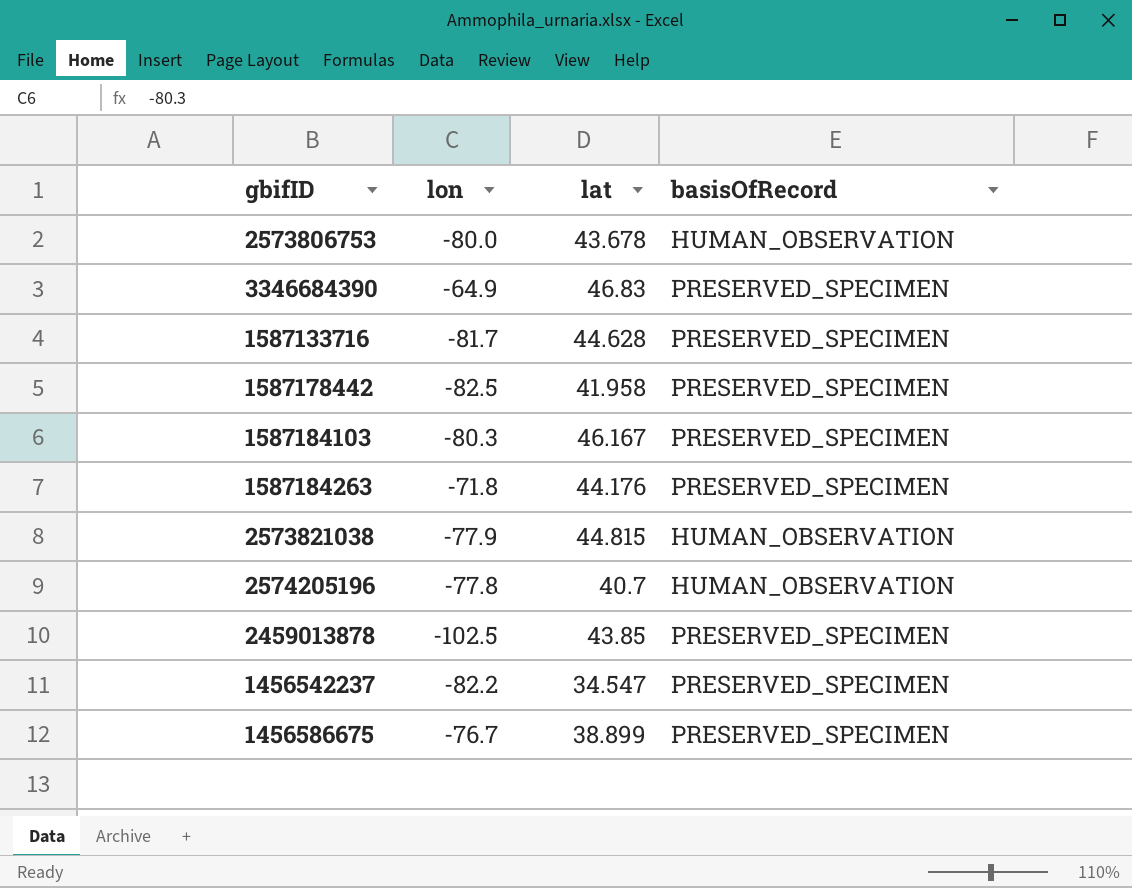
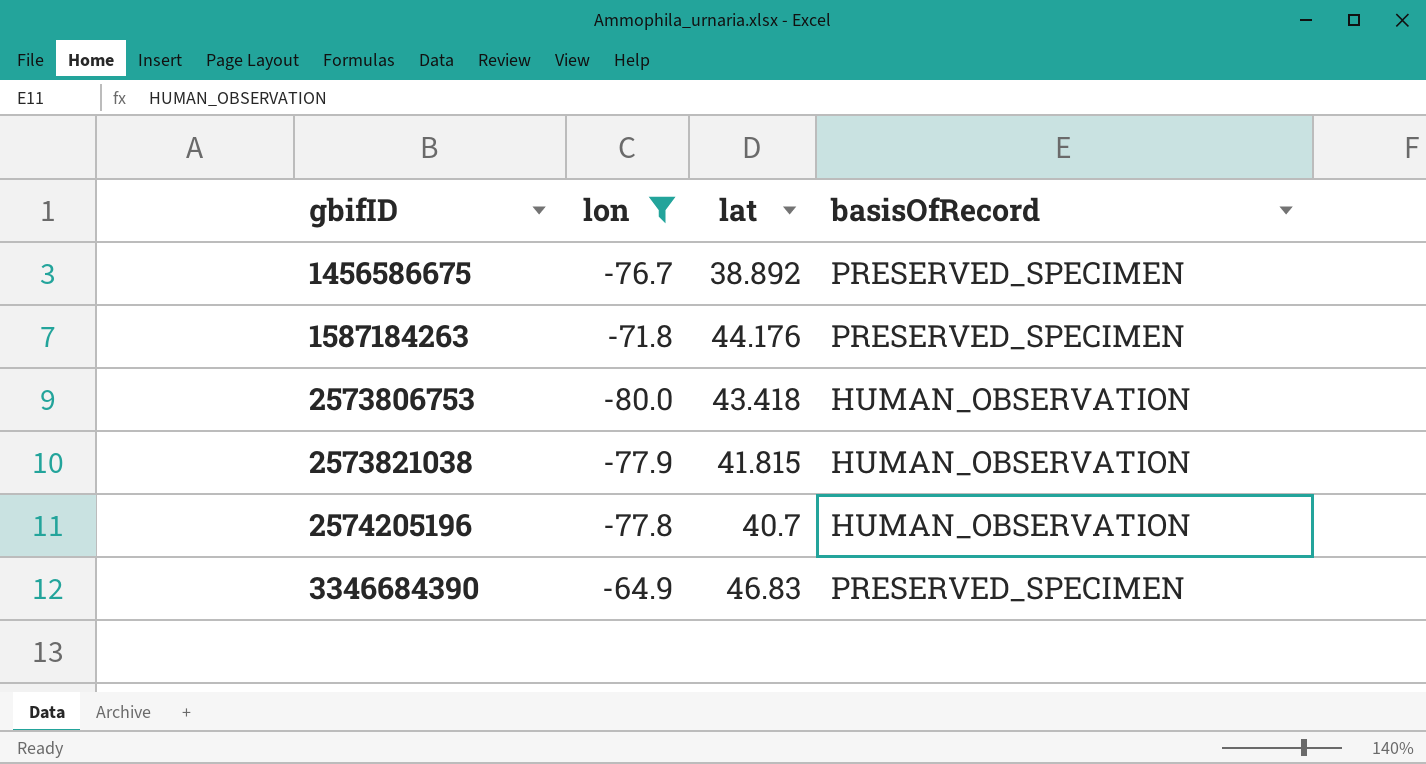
filter: none -> lon >= -80.0
row order: none -> gbifID ascending
1456586675 | lat: 38.899 -> 38.892
2573806753 | lat: 43.678 -> 43.418
2573821038 | lat: 44.815 -> 41.815

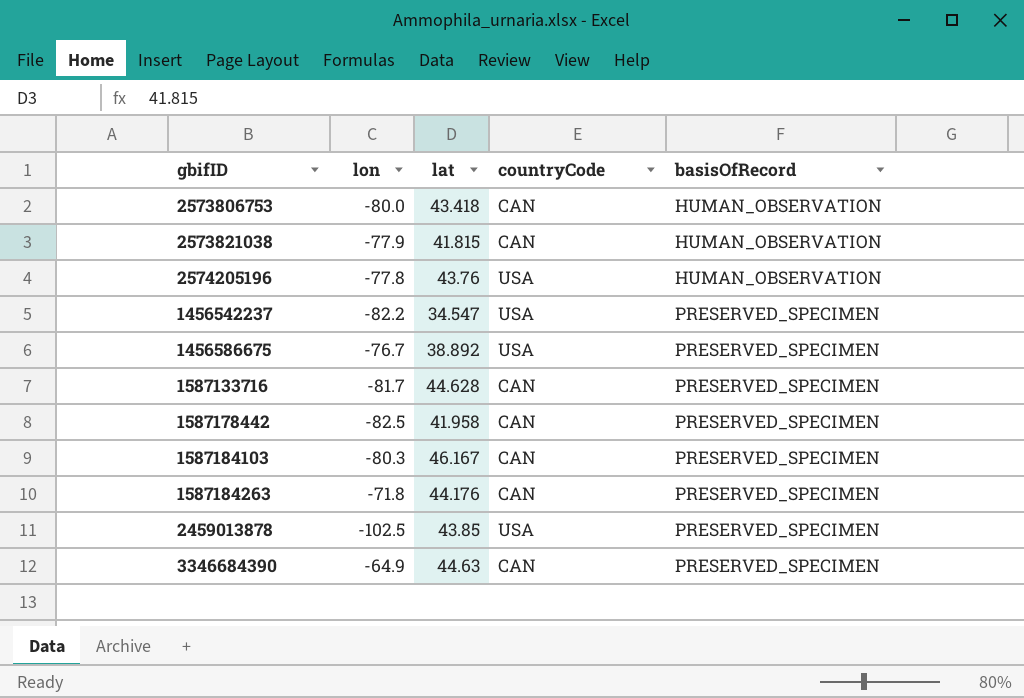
filter: lon >= -80.0 -> none
row order: gbifID ascending -> basisOfRecord ascending
column countryCode | position: none -> 4
2574205196 | lat: 40.7 -> 43.76
3346684390 | lat: 46.83 -> 44.63

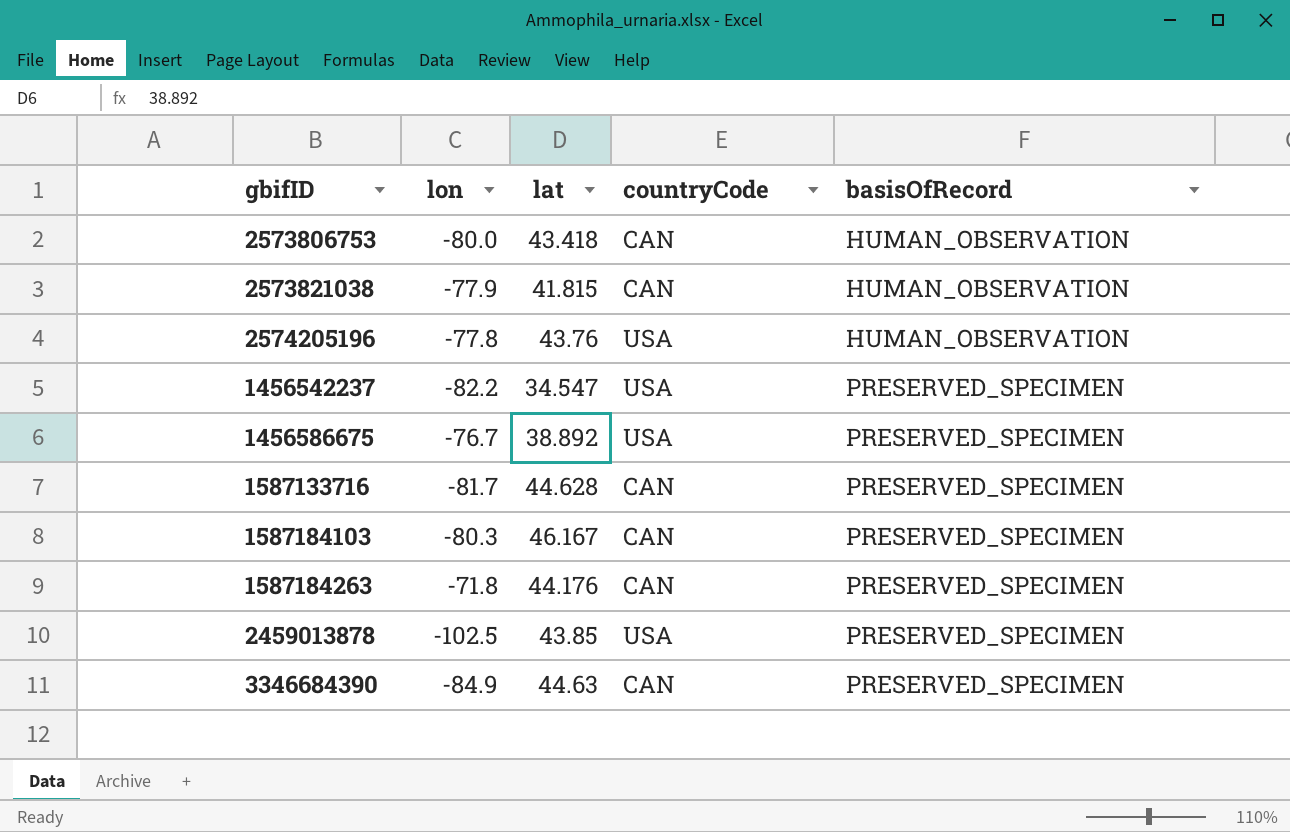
row 1587178442: -82.5 | 41.958 | CAN | PRESERVED_SPECIMEN -> none
3346684390 | lon: -64.9 -> -84.9

